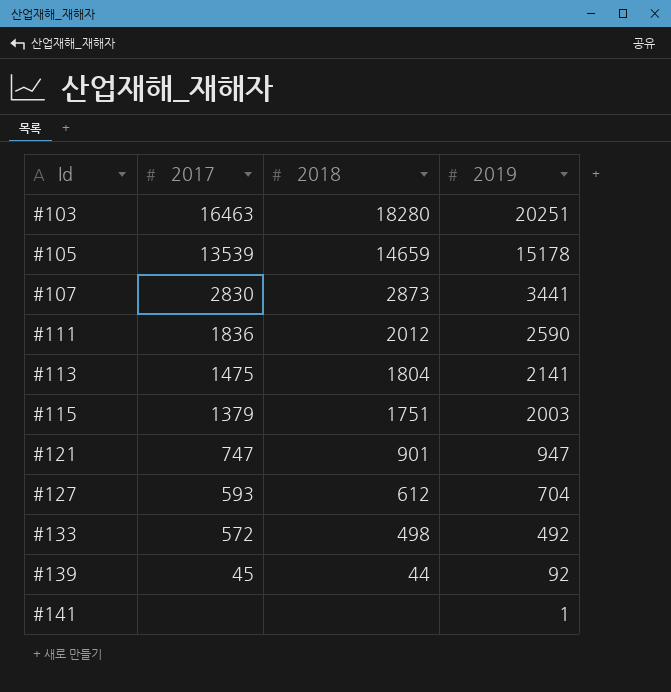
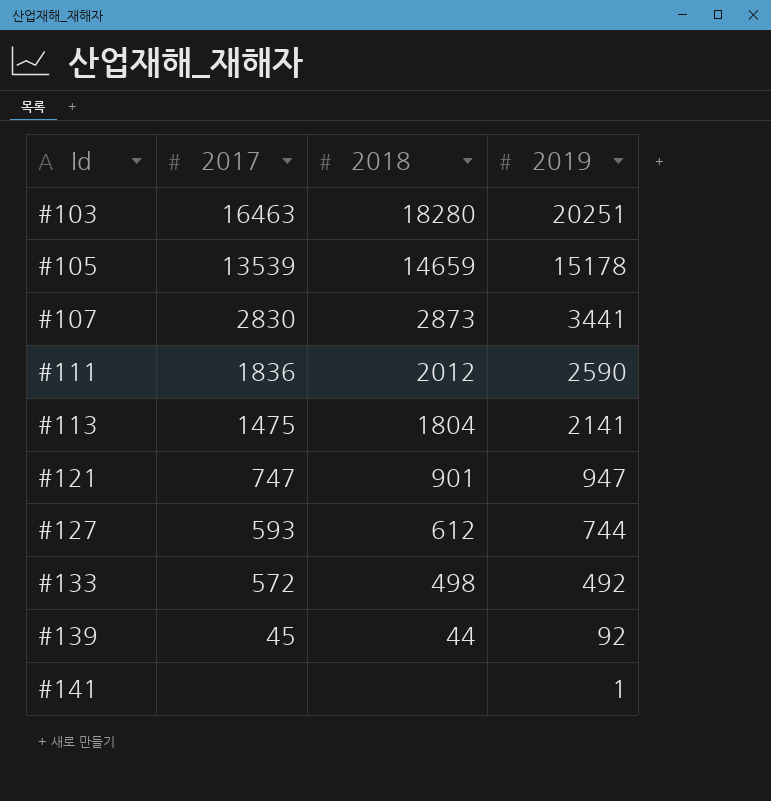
row #115: 1379 | 1751 | 2003 -> none
#127 | 2019: 704 -> 744

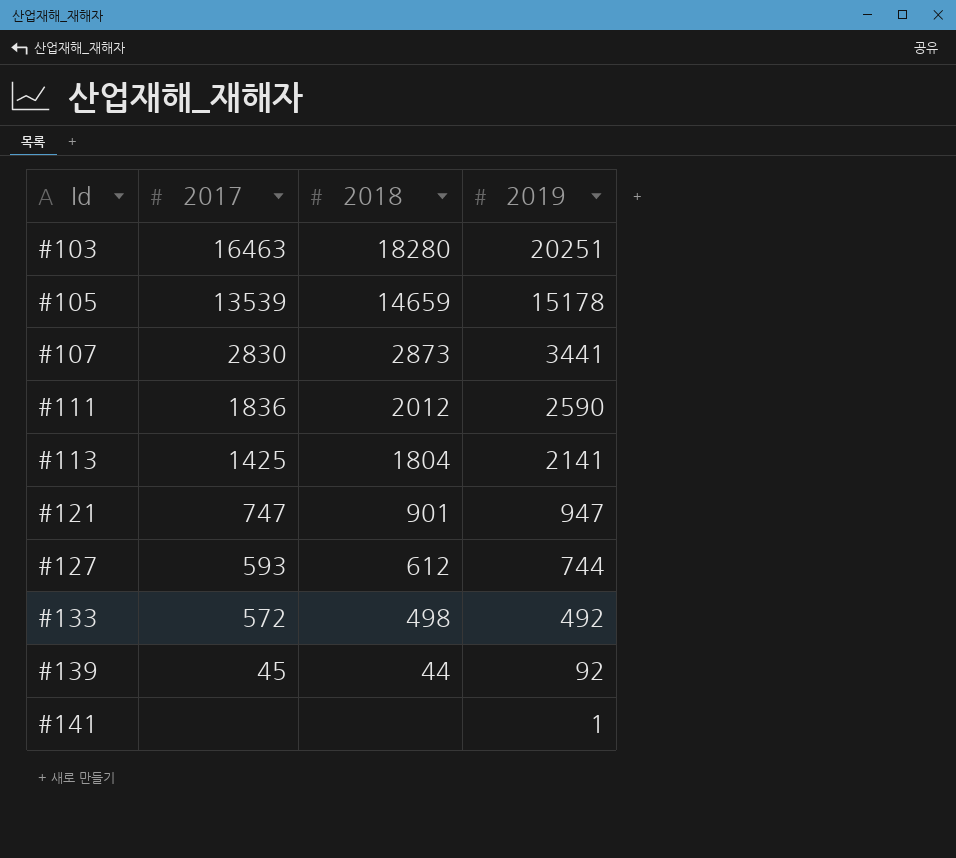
#113 | 2017: 1475 -> 1425

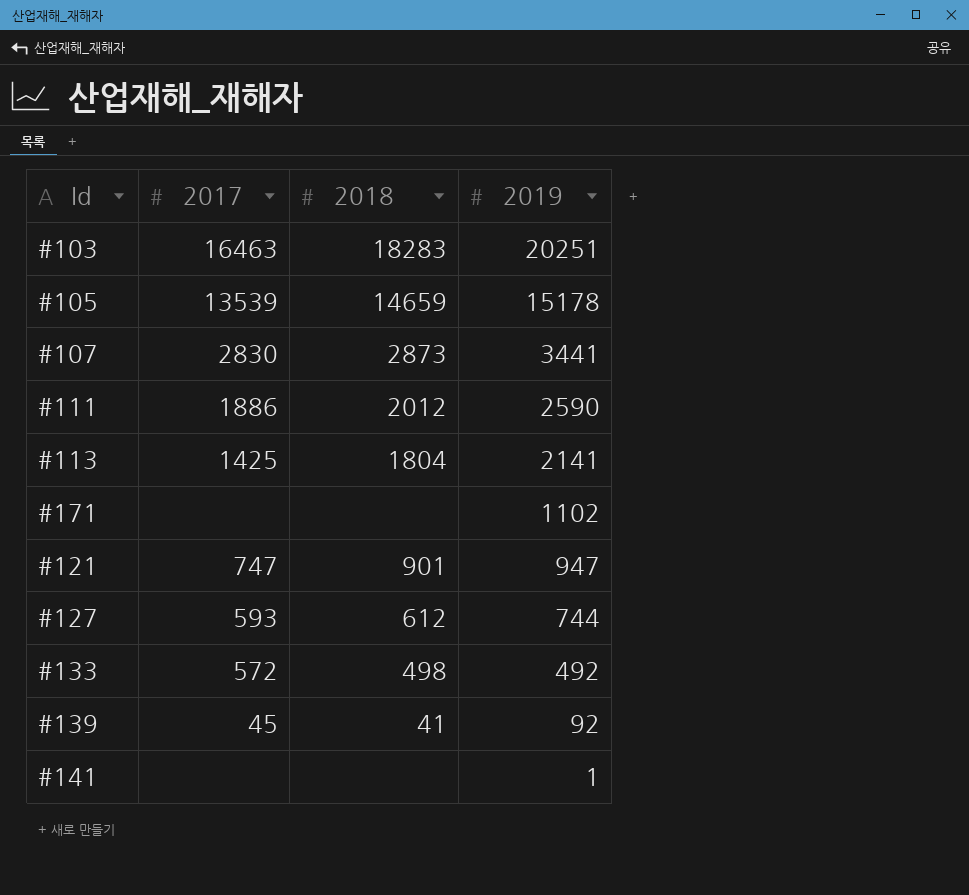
#103 | 2018: 18280 -> 18283
#111 | 2017: 1836 -> 1886
row #171: none -> none | none | 1102
#139 | 2018: 44 -> 41

